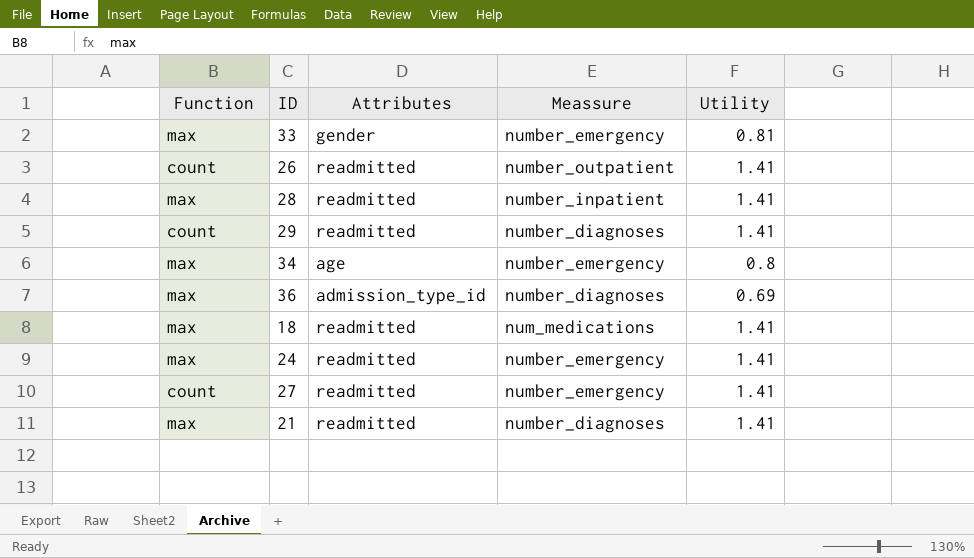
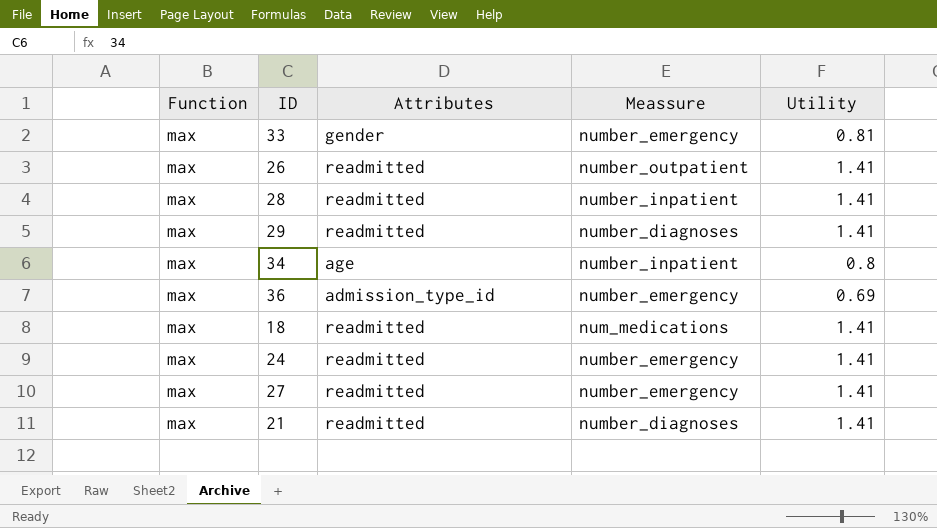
26 | Function: count -> max
29 | Function: count -> max
34 | Meassure: number_emergency -> number_inpatient
36 | Meassure: number_diagnoses -> number_emergency
27 | Function: count -> max

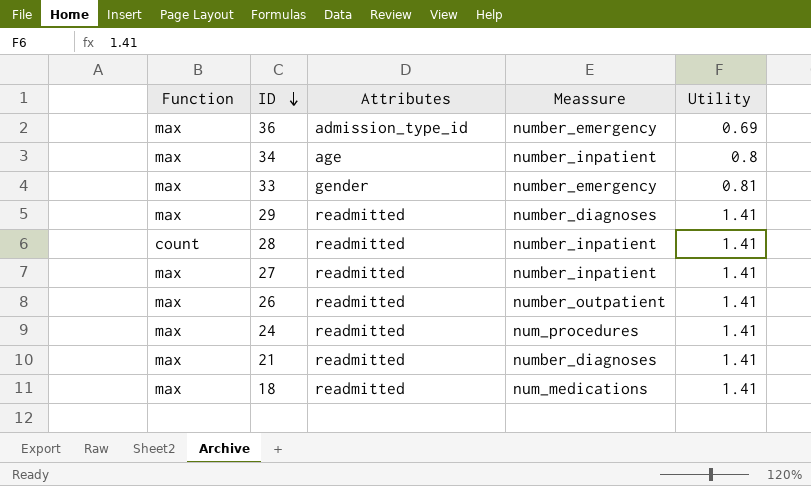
row order: none -> ID descending
28 | Function: max -> count
27 | Meassure: number_emergency -> number_inpatient
24 | Meassure: number_emergency -> num_procedures

